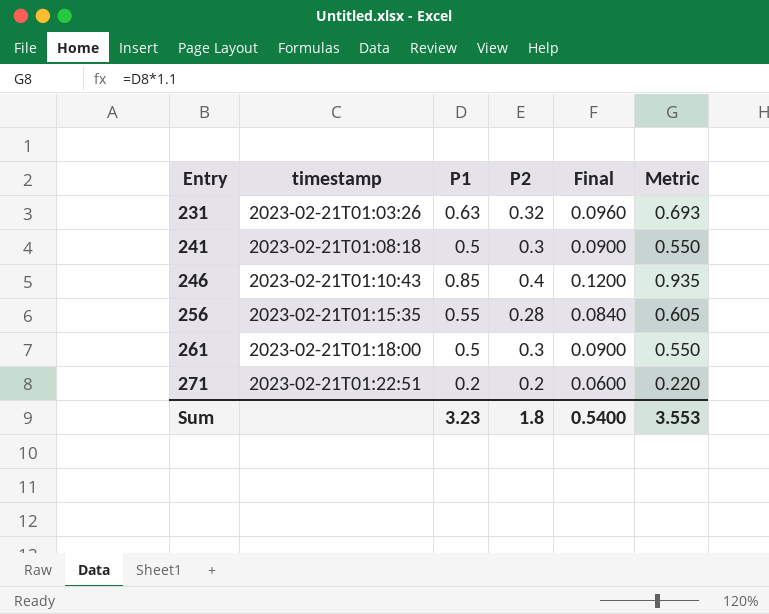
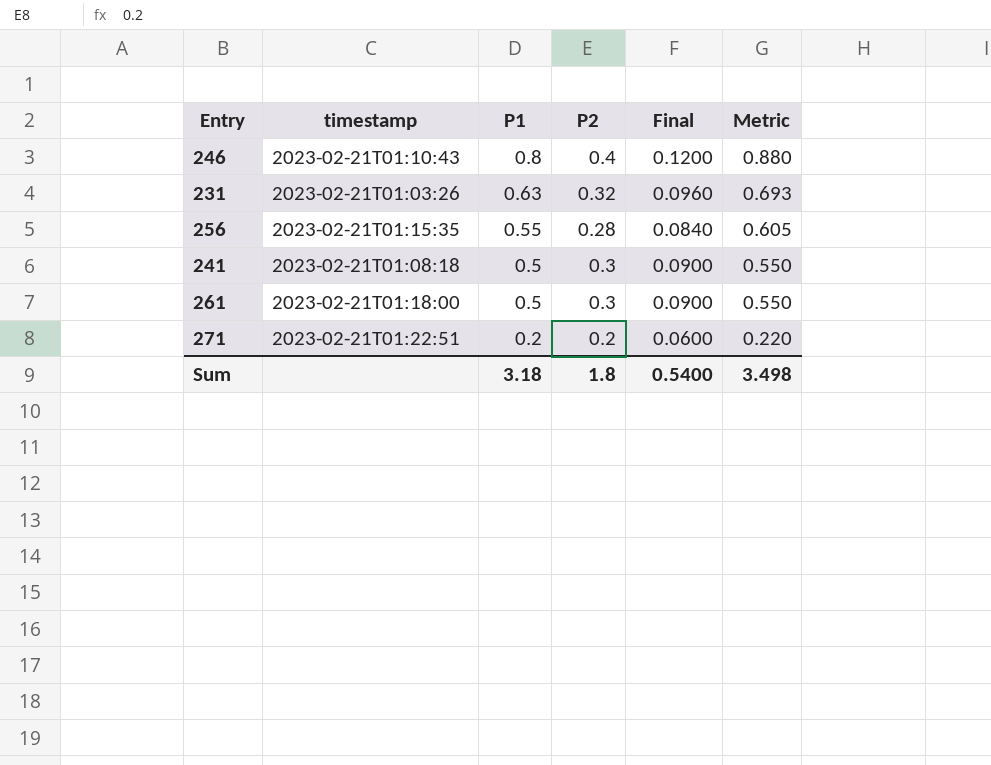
row order: Entry ascending -> P1 descending
246 | P1: 0.85 -> 0.8
246 | Metric: 0.935 -> 0.880
Sum | P1: 3.23 -> 3.18
Sum | Metric: 3.553 -> 3.498

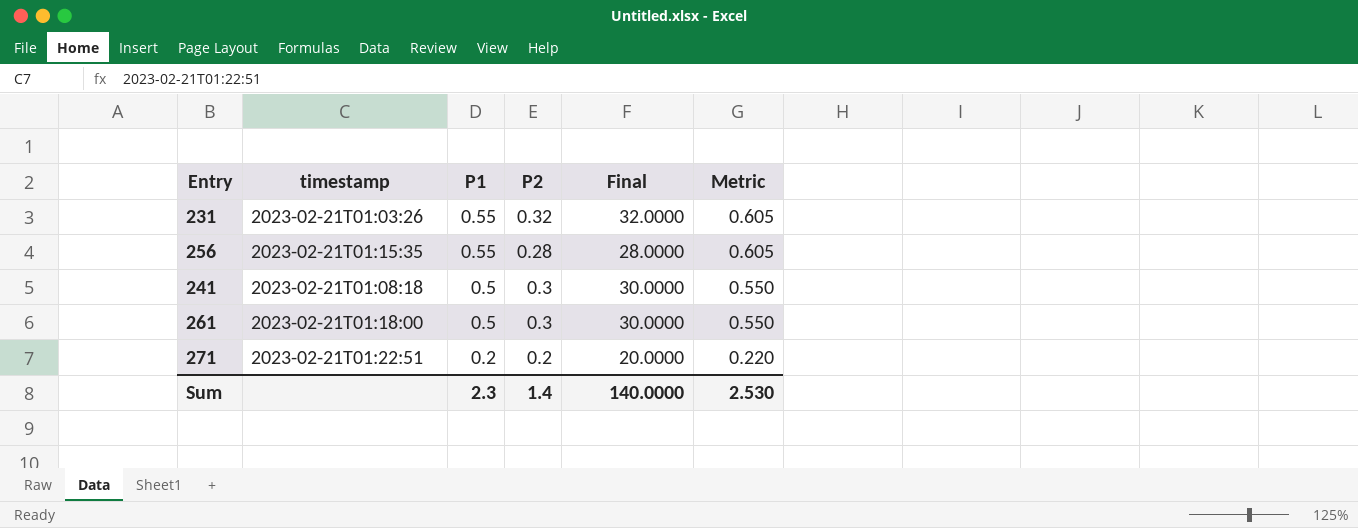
column Final | formula: [P2] * 0.3 -> [P2] * 100
row 246: 2023-02-21T01:10:43 | 0.8 | 0.4 | 0.1200 | 0.880 -> none
231 | P1: 0.63 -> 0.55
231 | Metric: 0.693 -> 0.605
Sum | P1: 3.18 -> 2.3
Sum | P2: 1.8 -> 1.4
Sum | Final: 0.5400 -> 140.0000
Sum | Metric: 3.498 -> 2.530

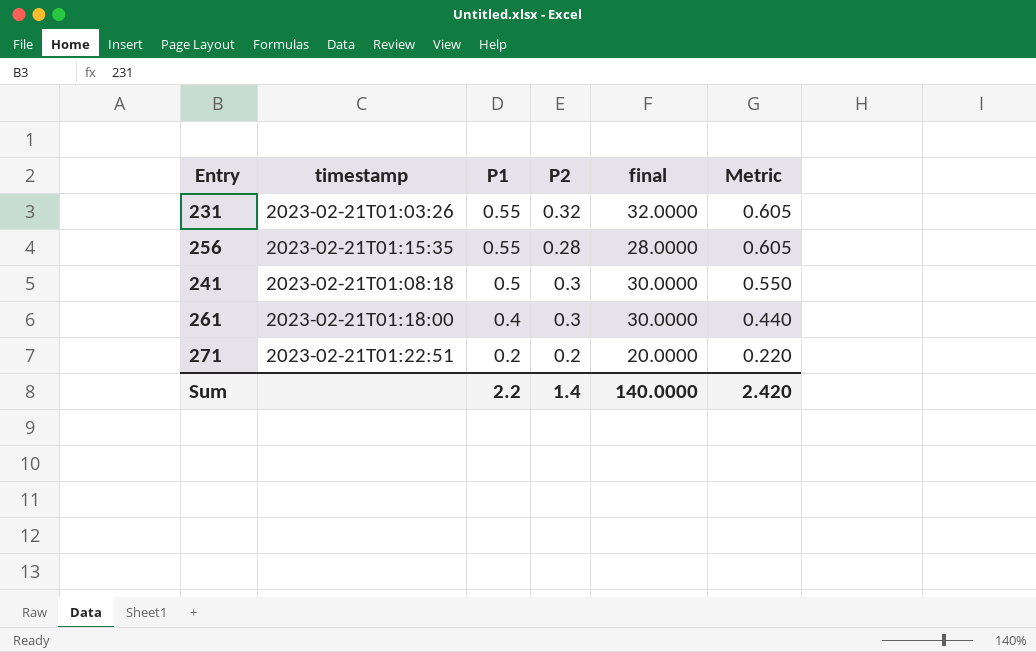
column name: Final -> final
261 | P1: 0.5 -> 0.4
261 | Metric: 0.550 -> 0.440
Sum | P1: 2.3 -> 2.2
Sum | Metric: 2.530 -> 2.420

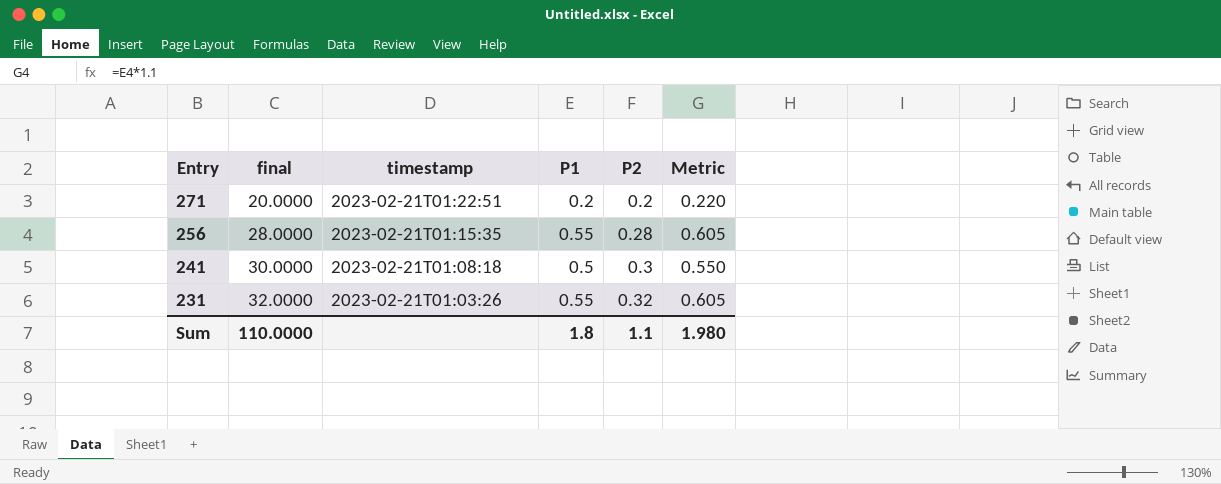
row order: P1 descending -> Entry descending
column final | position: 5 -> 2
row 261: 2023-02-21T01:18:00 | 0.4 | 0.3 | 30.0000 | 0.440 -> none
Sum | final: 140.0000 -> 110.0000
Sum | P1: 2.2 -> 1.8
Sum | P2: 1.4 -> 1.1
Sum | Metric: 2.420 -> 1.980

